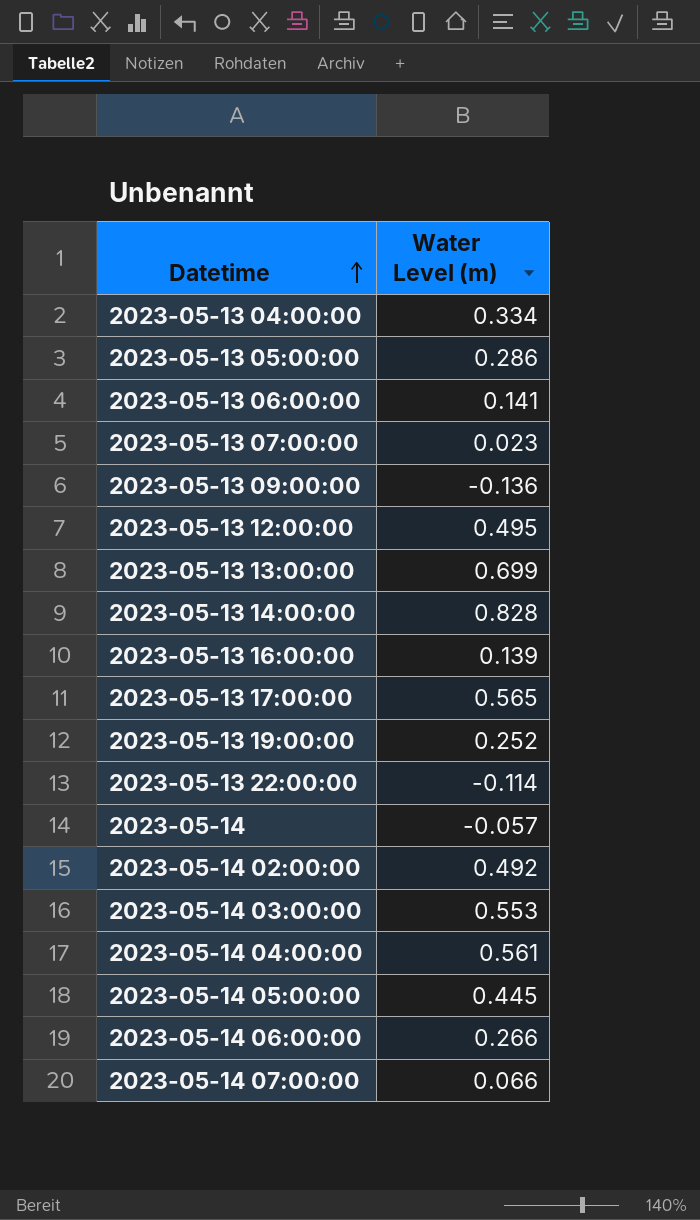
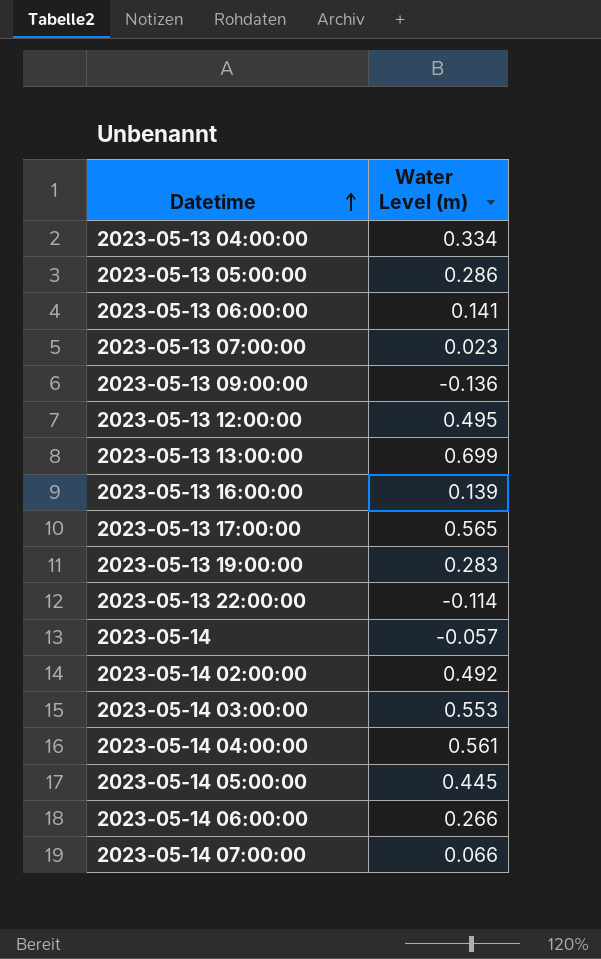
row 2023-05-13 14:00:00: 0.828 -> none
2023-05-13 19:00:00 | Water Level (m): 0.252 -> 0.283

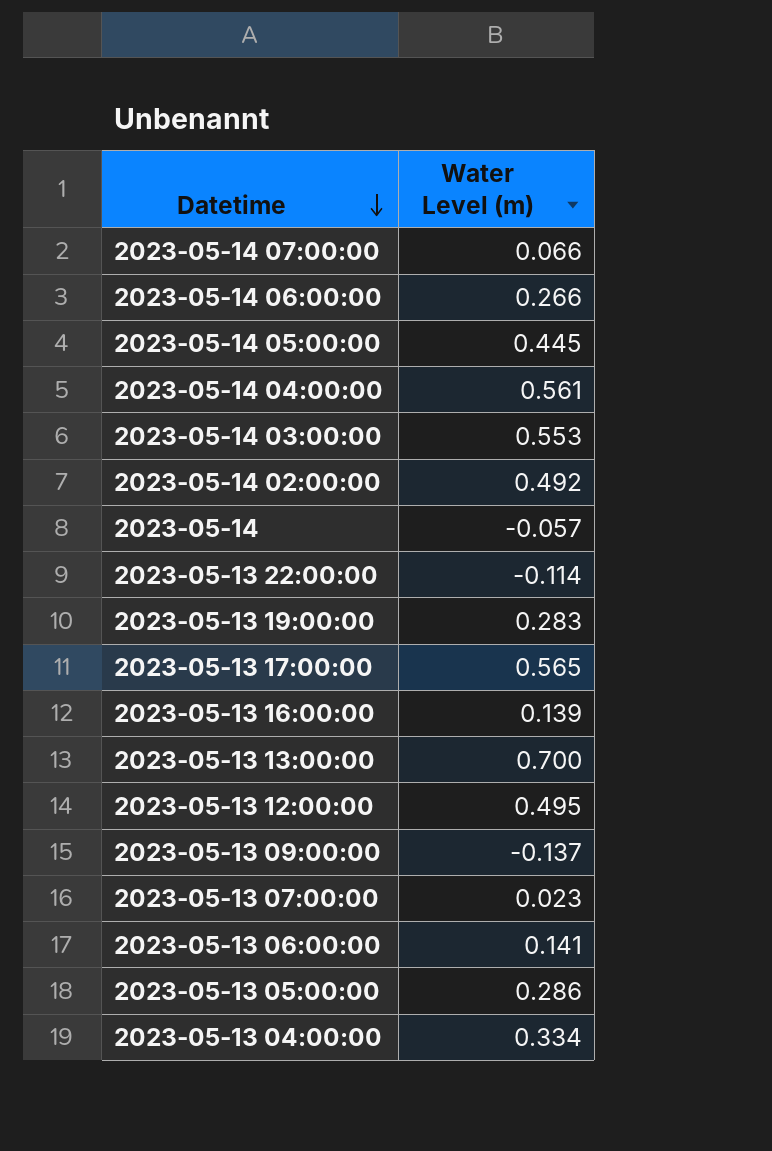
row order: Datetime ascending -> Datetime descending
2023-05-13 13:00:00 | Water Level (m): 0.699 -> 0.700
2023-05-13 09:00:00 | Water Level (m): -0.136 -> -0.137

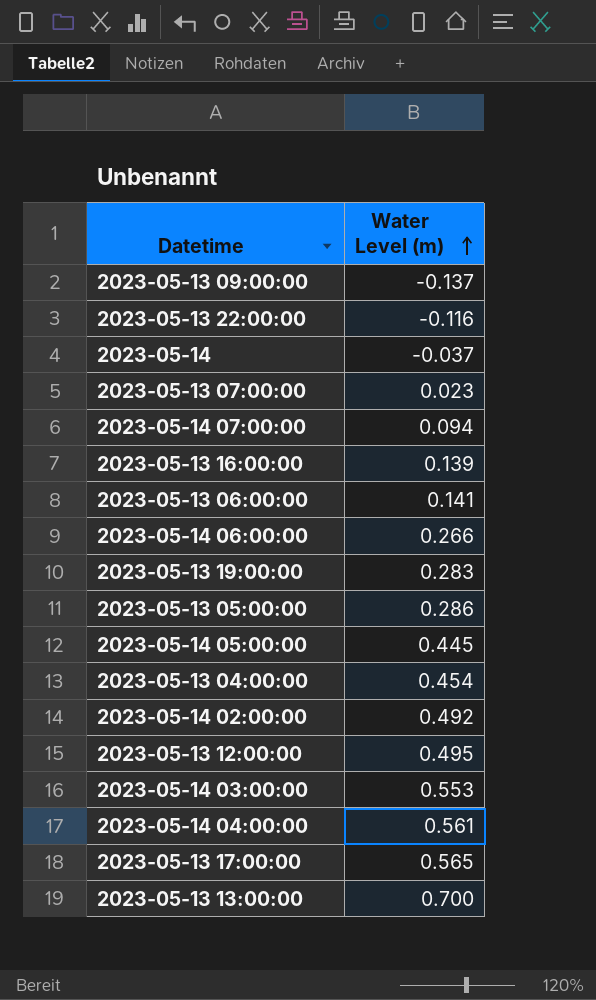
row order: Datetime descending -> Water Level (m) ascending
2023-05-13 22:00:00 | Water Level (m): -0.114 -> -0.116
2023-05-14 | Water Level (m): -0.057 -> -0.037
2023-05-14 07:00:00 | Water Level (m): 0.066 -> 0.094
2023-05-13 04:00:00 | Water Level (m): 0.334 -> 0.454

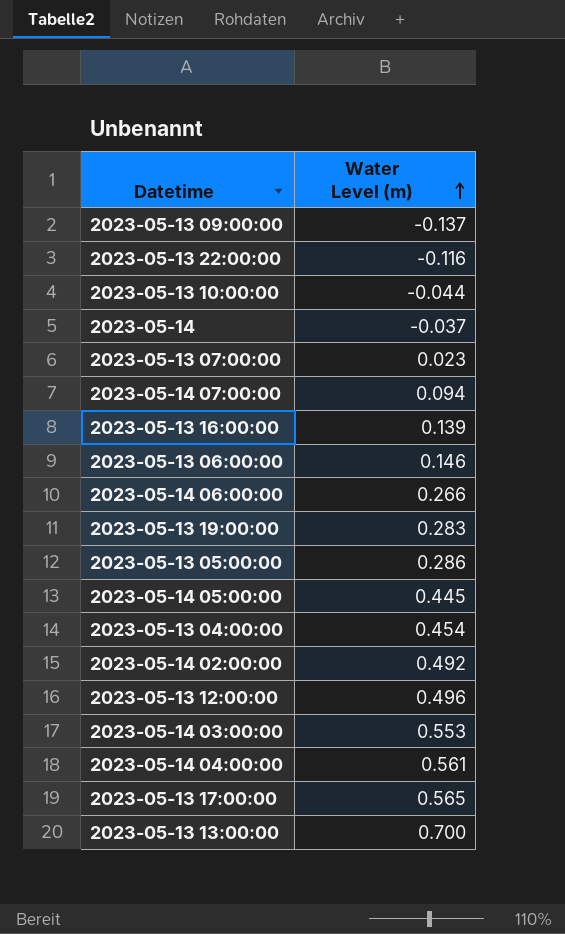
row 2023-05-13 10:00:00: none -> -0.044
2023-05-13 06:00:00 | Water Level (m): 0.141 -> 0.146
2023-05-13 12:00:00 | Water Level (m): 0.495 -> 0.496

